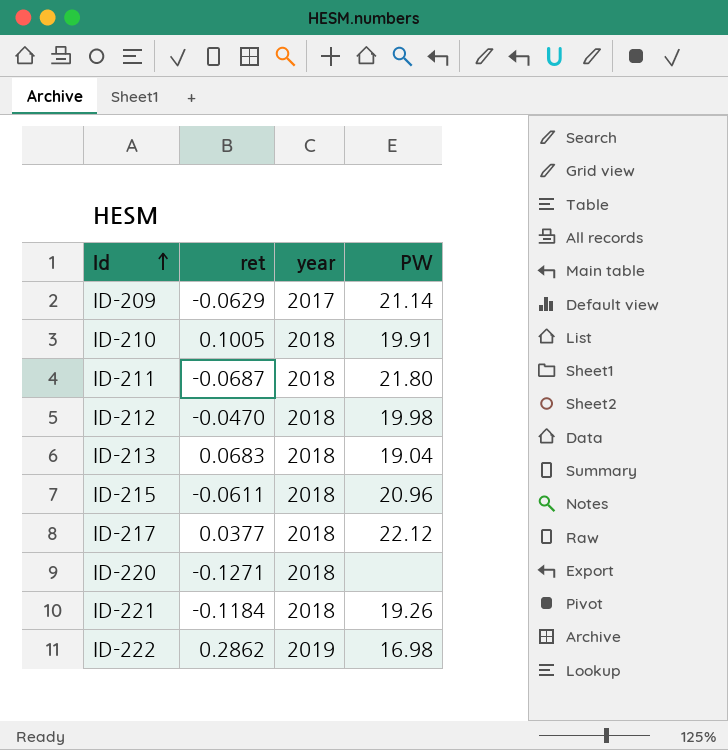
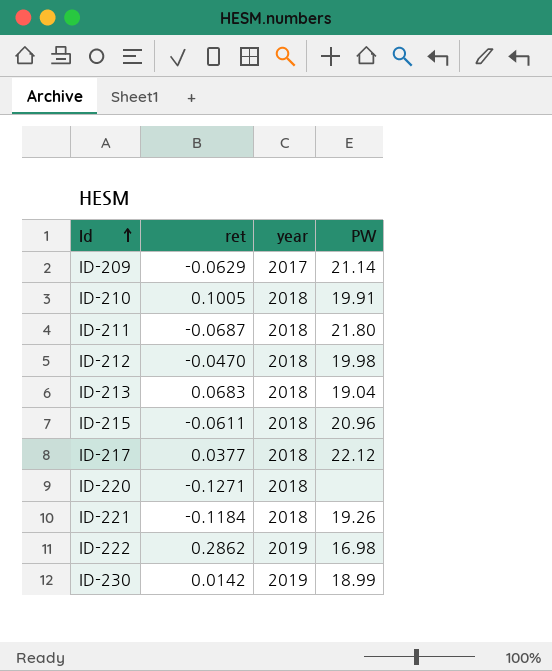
row ID-230: none -> 0.0142 | 2019 | 18.99

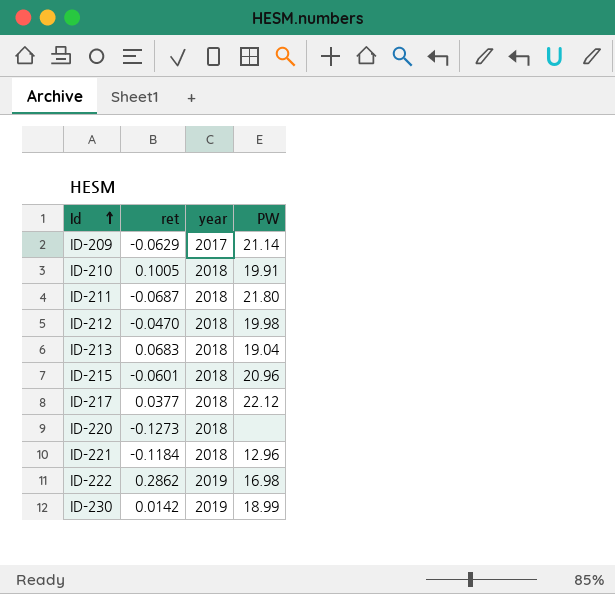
ID-215 | ret: -0.0611 -> -0.0601
ID-220 | ret: -0.1271 -> -0.1273
ID-221 | PW: 19.26 -> 12.96

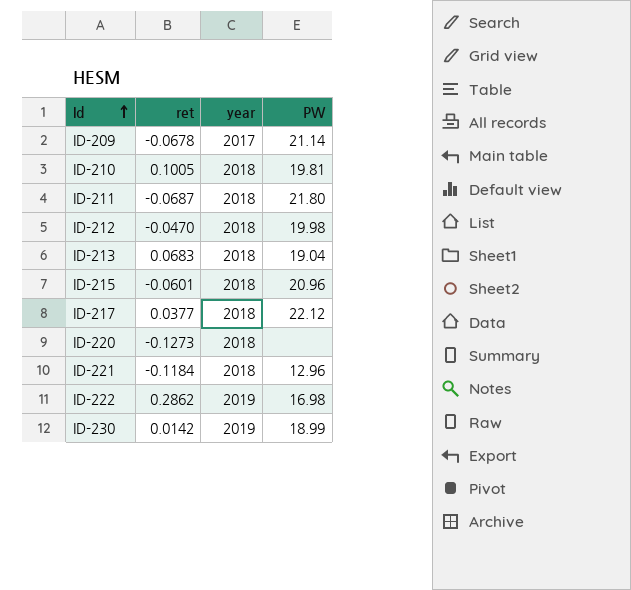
ID-209 | ret: -0.0629 -> -0.0678
ID-210 | PW: 19.91 -> 19.81

